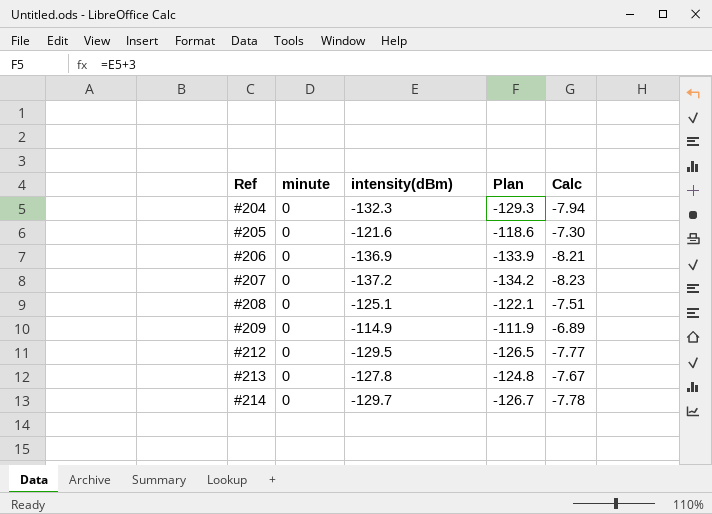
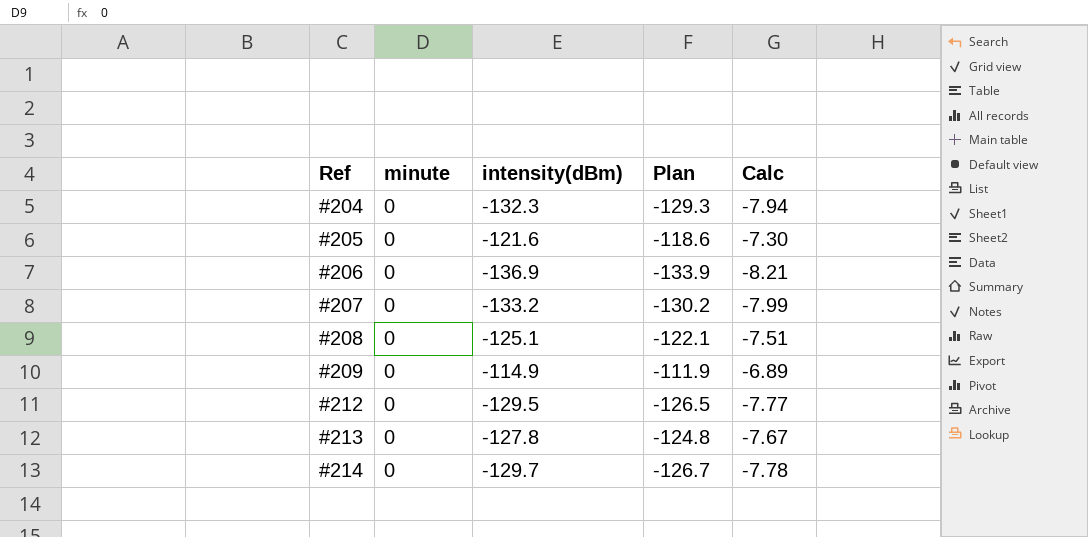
#207 | intensity(dBm): -137.2 -> -133.2
#207 | Plan: -134.2 -> -130.2
#207 | Calc: -8.23 -> -7.99

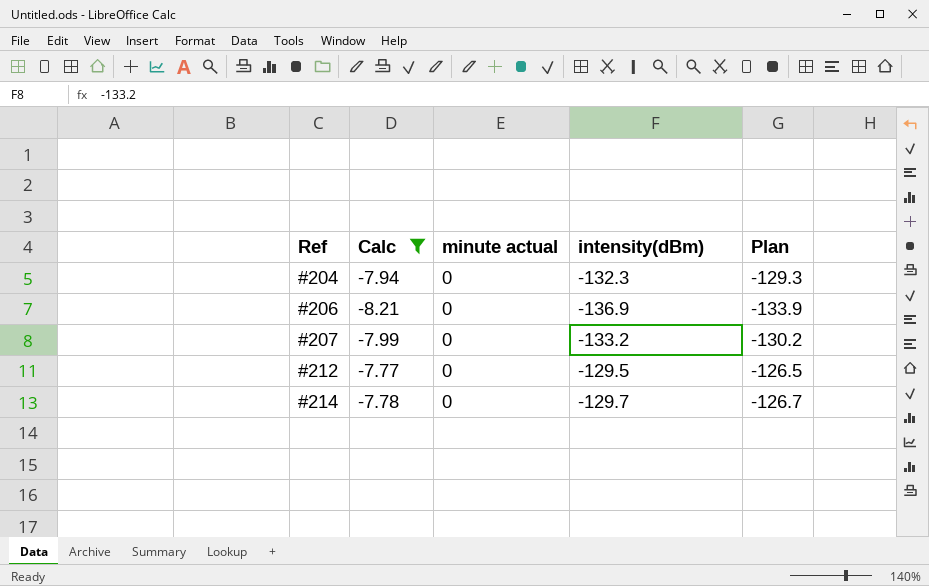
filter: none -> Calc <= -7.77
column Calc | position: 5 -> 2
column name: minute -> minute actual

